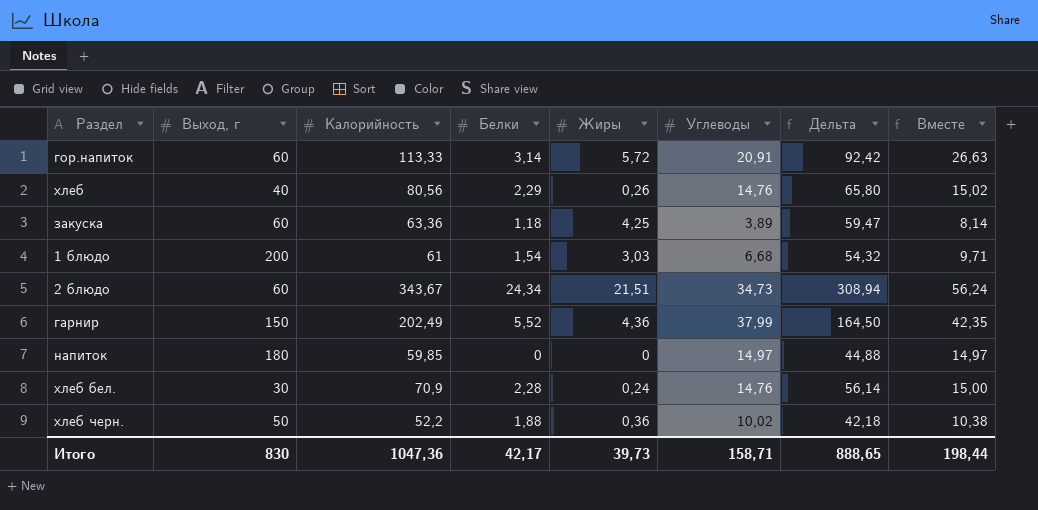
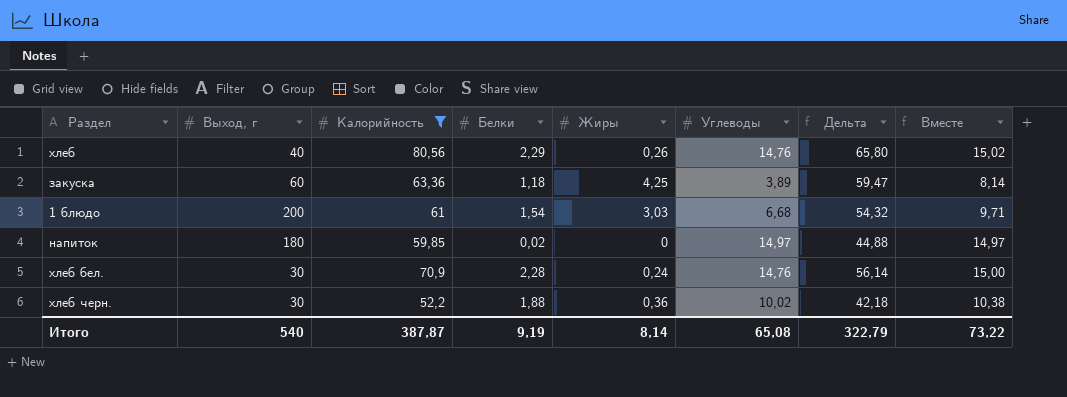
filter: none -> Калорийность <= 80,56
напиток | Белки: 0 -> 0,02
хлеб черн. | Выход, г: 50 -> 30
Итого | Выход, г: 830 -> 540
Итого | Калорийность: 1047,36 -> 387,87
Итого | Белки: 42,17 -> 9,19
Итого | Жиры: 39,73 -> 8,14
Итого | Углеводы: 158,71 -> 65,08
Итого | Дельта: 888,65 -> 322,79
Итого | Вместе: 198,44 -> 73,22

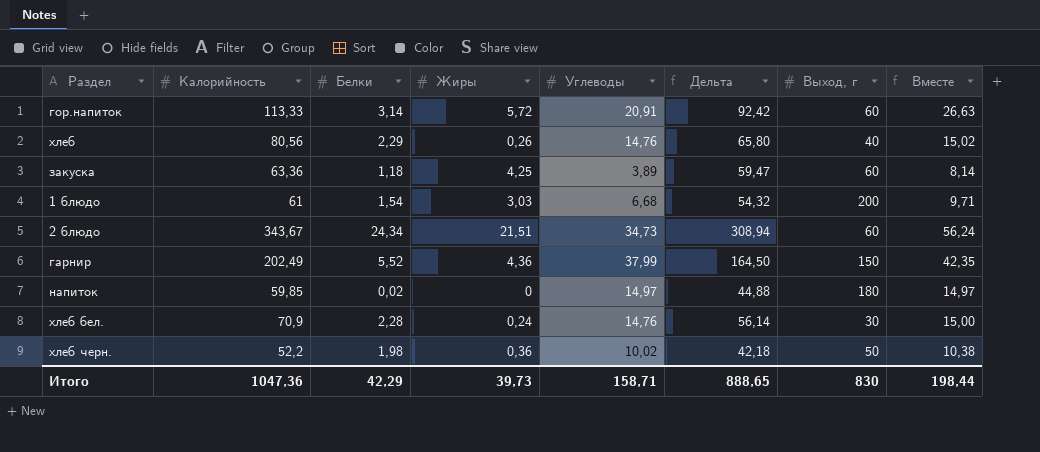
filter: Калорийность <= 80,56 -> none
column Выход, г | position: 2 -> 7
хлеб черн. | Белки: 1,88 -> 1,98
хлеб черн. | Выход, г: 30 -> 50
Итого | Калорийность: 387,87 -> 1047,36
Итого | Белки: 9,19 -> 42,29
Итого | Жиры: 8,14 -> 39,73
Итого | Углеводы: 65,08 -> 158,71
Итого | Дельта: 322,79 -> 888,65
Итого | Выход, г: 540 -> 830
Итого | Вместе: 73,22 -> 198,44

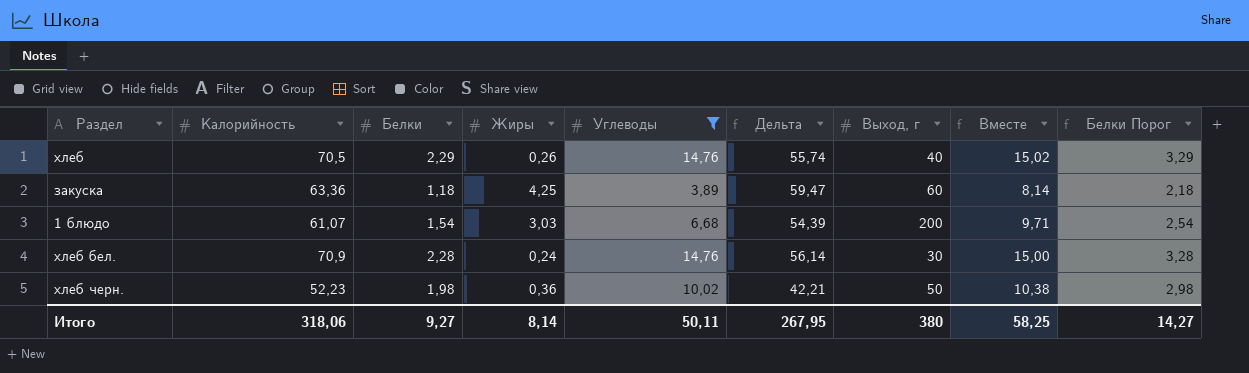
filter: none -> Углеводы <= 14,76
column Белки Порог | formula: none -> [Белки] + 1
хлеб | Калорийность: 80,56 -> 70,5
хлеб | Дельта: 65,80 -> 55,74
1 блюдо | Калорийность: 61 -> 61,07
1 блюдо | Дельта: 54,32 -> 54,39
хлеб черн. | Калорийность: 52,2 -> 52,23
хлеб черн. | Дельта: 42,18 -> 42,21
Итого | Калорийность: 1047,36 -> 318,06
Итого | Белки: 42,29 -> 9,27
Итого | Жиры: 39,73 -> 8,14
Итого | Углеводы: 158,71 -> 50,11
Итого | Дельта: 888,65 -> 267,95
Итого | Выход, г: 830 -> 380
Итого | Вместе: 198,44 -> 58,25

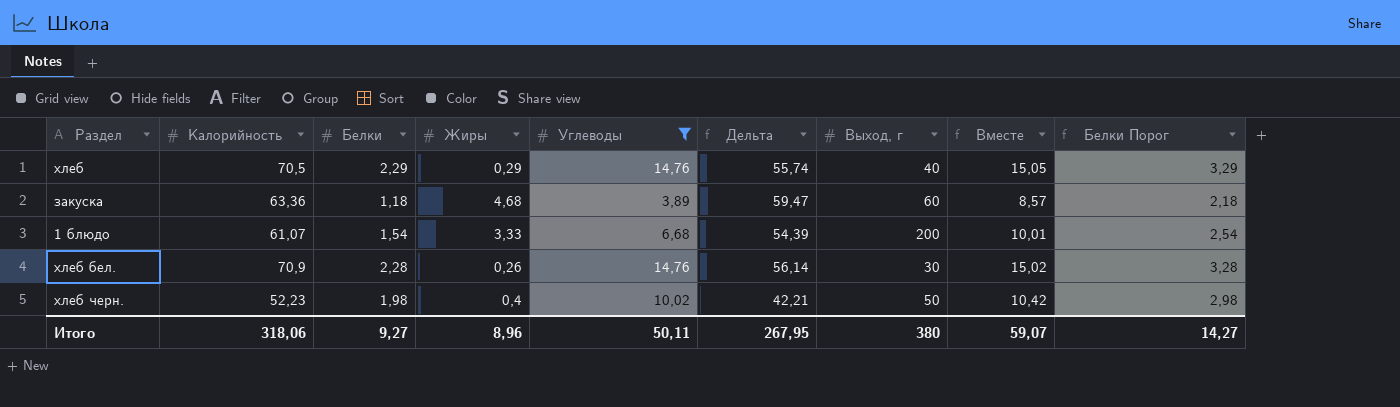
хлеб | Жиры: 0,26 -> 0,29
хлеб | Вместе: 15,02 -> 15,05
закуска | Жиры: 4,25 -> 4,68
закуска | Вместе: 8,14 -> 8,57
1 блюдо | Жиры: 3,03 -> 3,33
1 блюдо | Вместе: 9,71 -> 10,01
хлеб бел. | Жиры: 0,24 -> 0,26
хлеб бел. | Вместе: 15,00 -> 15,02
хлеб черн. | Жиры: 0,36 -> 0,4
хлеб черн. | Вместе: 10,38 -> 10,42
Итого | Жиры: 8,14 -> 8,96
Итого | Вместе: 58,25 -> 59,07

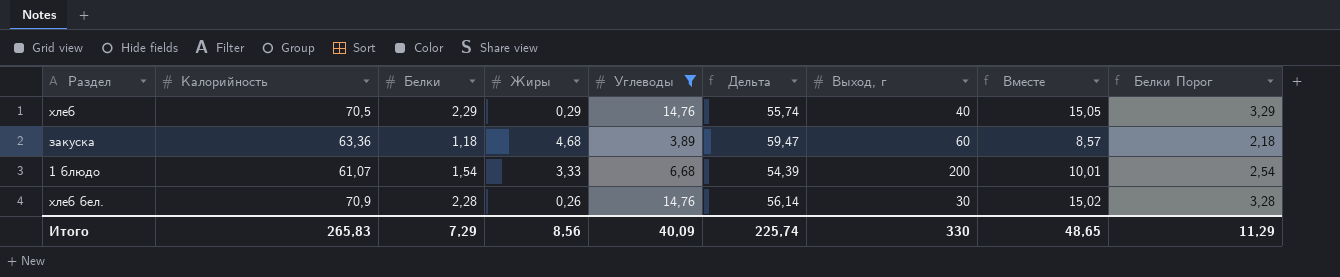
row хлеб черн.: 52,23 | 1,98 | 0,4 | 10,02 | 42,21 | 50 | 10,42 | 2,98 -> none
Итого | Калорийность: 318,06 -> 265,83
Итого | Белки: 9,27 -> 7,29
Итого | Жиры: 8,96 -> 8,56
Итого | Углеводы: 50,11 -> 40,09
Итого | Дельта: 267,95 -> 225,74
Итого | Выход, г: 380 -> 330
Итого | Вместе: 59,07 -> 48,65
Итого | Белки Порог: 14,27 -> 11,29

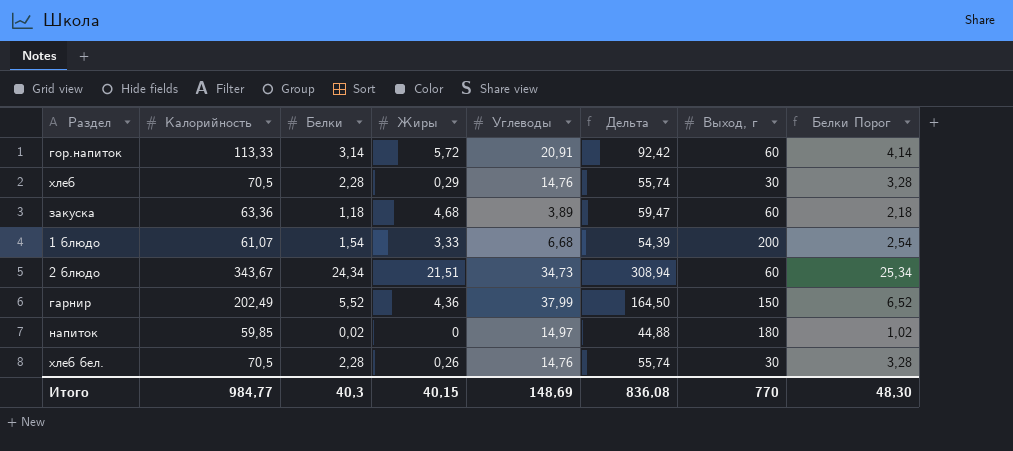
filter: Углеводы <= 14,76 -> none
column Вместе | formula: [Жиры] + [Углеводы] -> none
хлеб | Белки: 2,29 -> 2,28
хлеб | Выход, г: 40 -> 30
хлеб | Белки Порог: 3,29 -> 3,28
хлеб бел. | Калорийность: 70,9 -> 70,5
хлеб бел. | Дельта: 56,14 -> 55,74
Итого | Калорийность: 265,83 -> 984,77
Итого | Белки: 7,29 -> 40,3
Итого | Жиры: 8,56 -> 40,15
Итого | Углеводы: 40,09 -> 148,69
Итого | Дельта: 225,74 -> 836,08
Итого | Выход, г: 330 -> 770
Итого | Белки Порог: 11,29 -> 48,30

